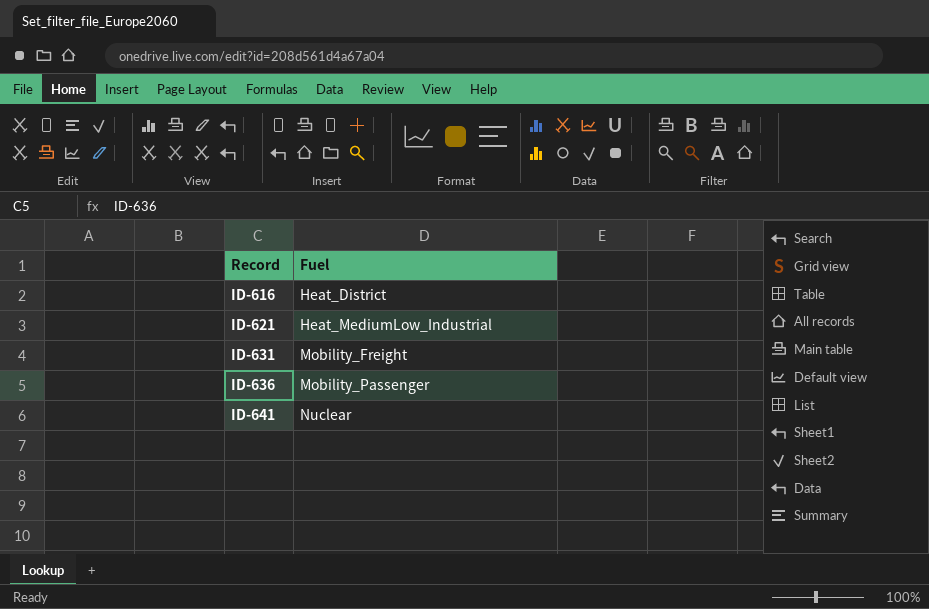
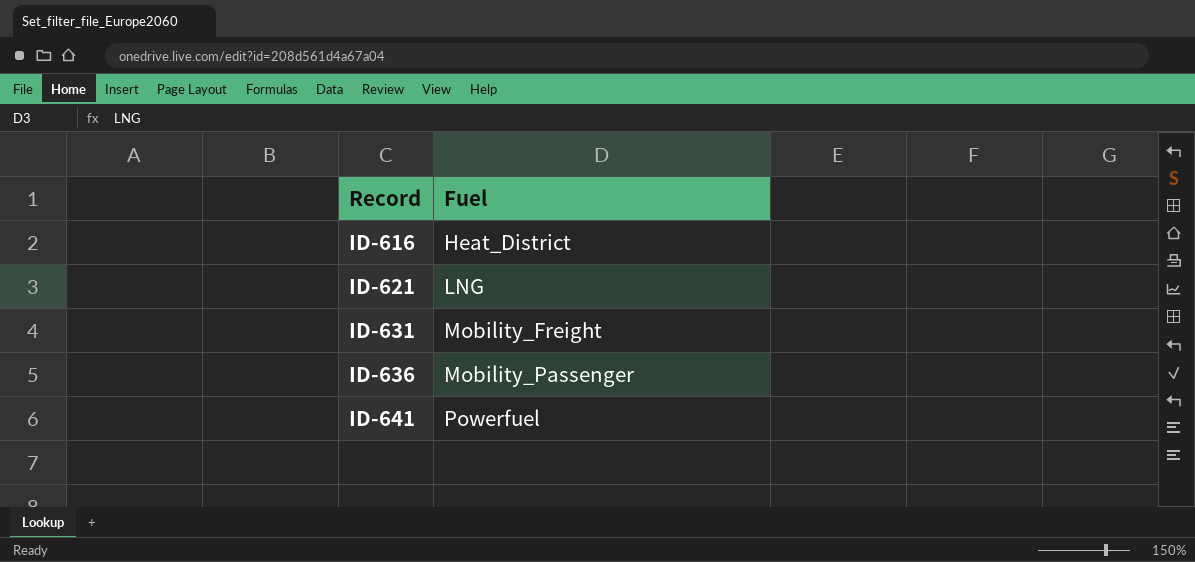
ID-621 | Fuel: Heat_MediumLow_Industrial -> LNG
ID-641 | Fuel: Nuclear -> Powerfuel

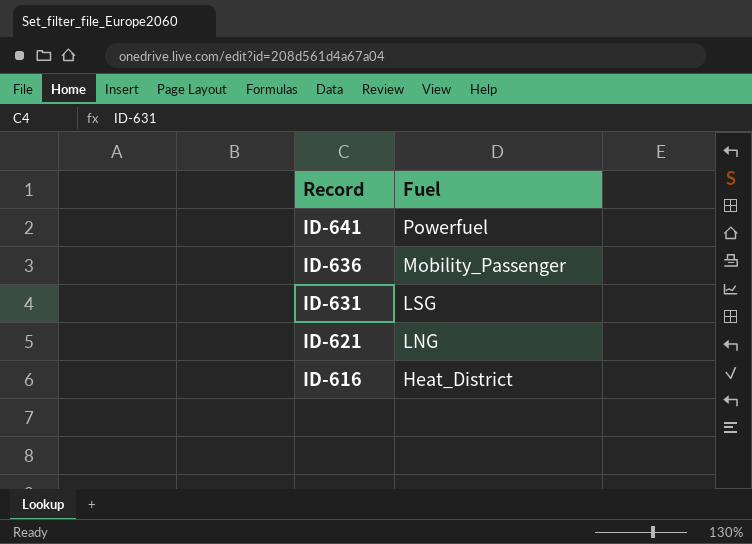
row order: Record ascending -> Record descending
ID-631 | Fuel: Mobility_Freight -> LSG

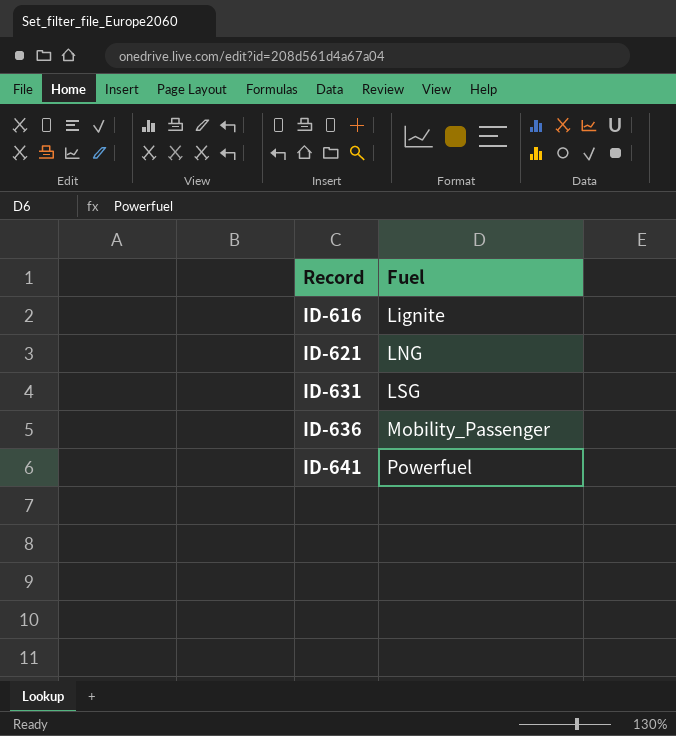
row order: Record descending -> Record ascending
ID-616 | Fuel: Heat_District -> Lignite

